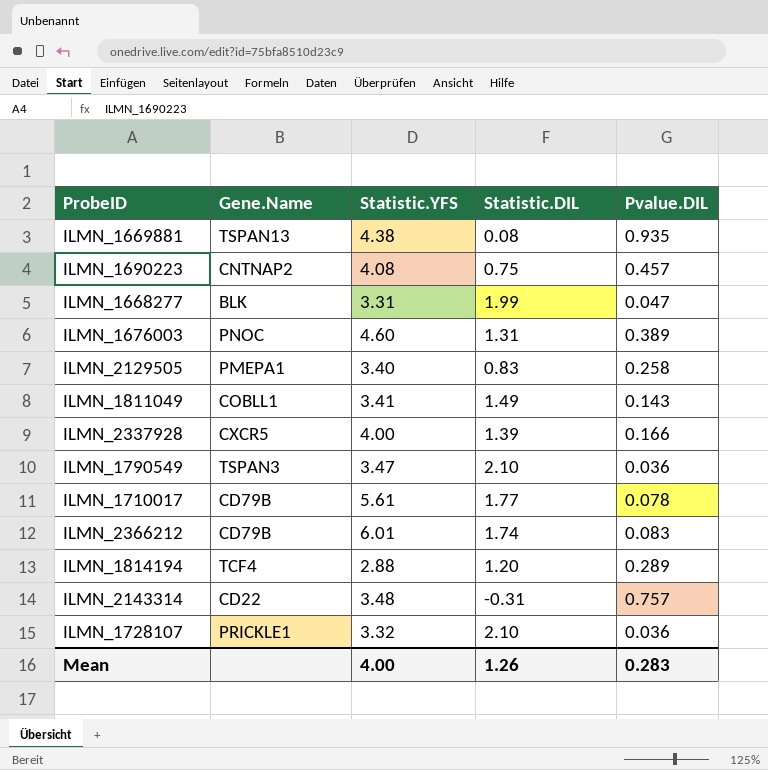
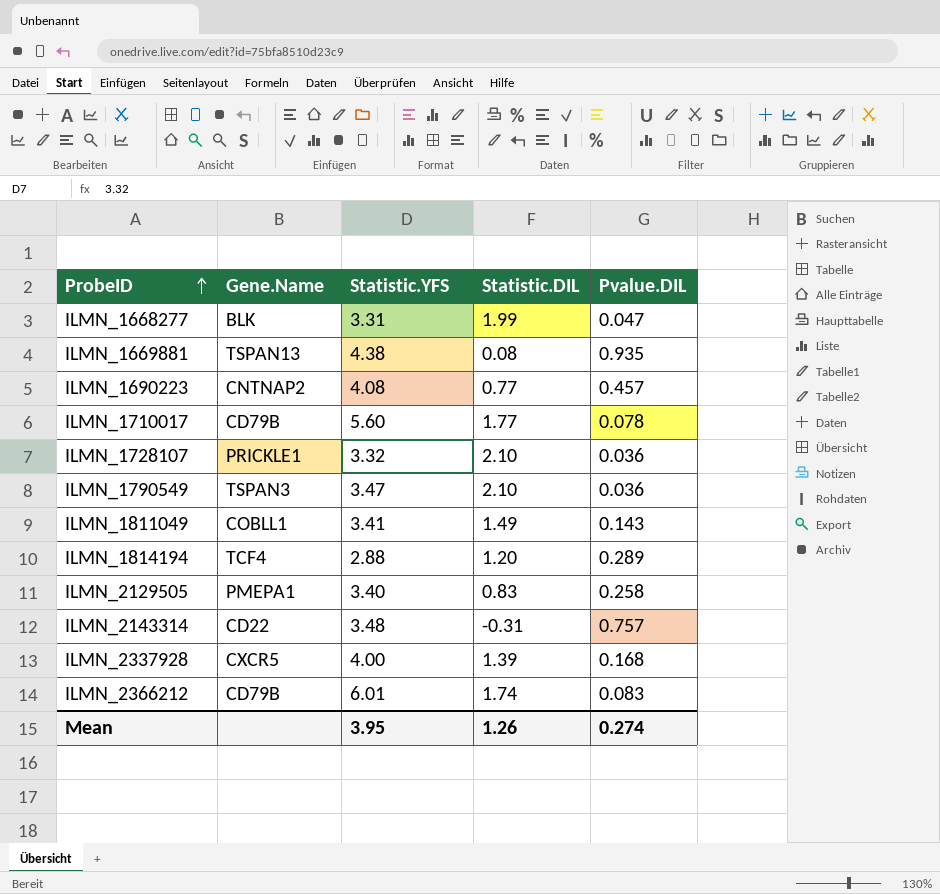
row order: none -> ProbeID ascending
row ILMN_1676003: PNOC | 4.60 | 1.31 | 0.389 -> none
ILMN_1690223 | Statistic.DIL: 0.75 -> 0.77
ILMN_1710017 | Statistic.YFS: 5.61 -> 5.60
ILMN_2337928 | Pvalue.DIL: 0.166 -> 0.168
Mean | Statistic.YFS: 4.00 -> 3.95
Mean | Pvalue.DIL: 0.283 -> 0.274

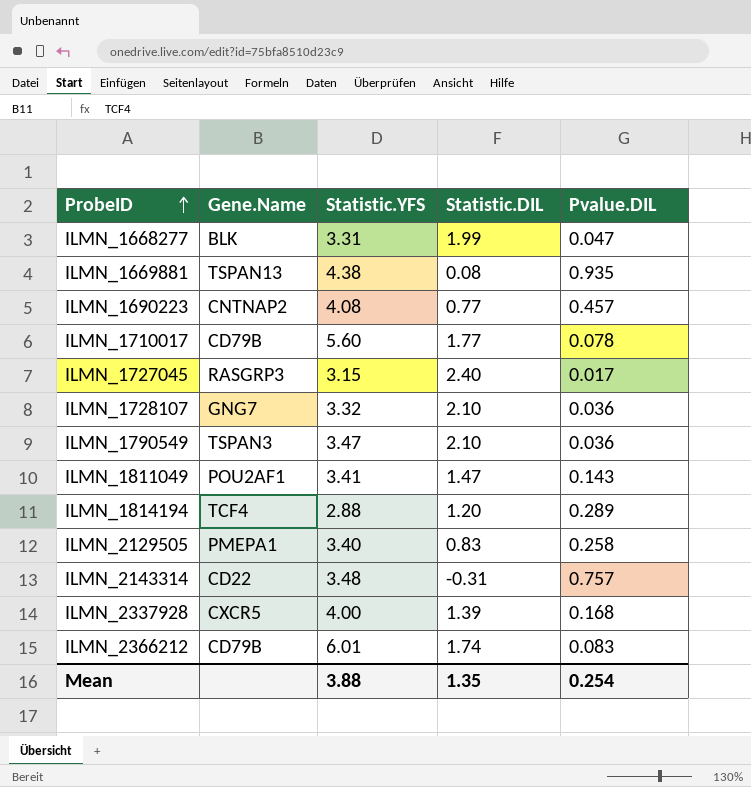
row ILMN_1727045: none -> RASGRP3 | 3.15 | 2.40 | 0.017
ILMN_1728107 | Gene.Name: PRICKLE1 -> GNG7
ILMN_1811049 | Gene.Name: COBLL1 -> POU2AF1
ILMN_1811049 | Statistic.DIL: 1.49 -> 1.47
Mean | Statistic.YFS: 3.95 -> 3.88
Mean | Statistic.DIL: 1.26 -> 1.35
Mean | Pvalue.DIL: 0.274 -> 0.254

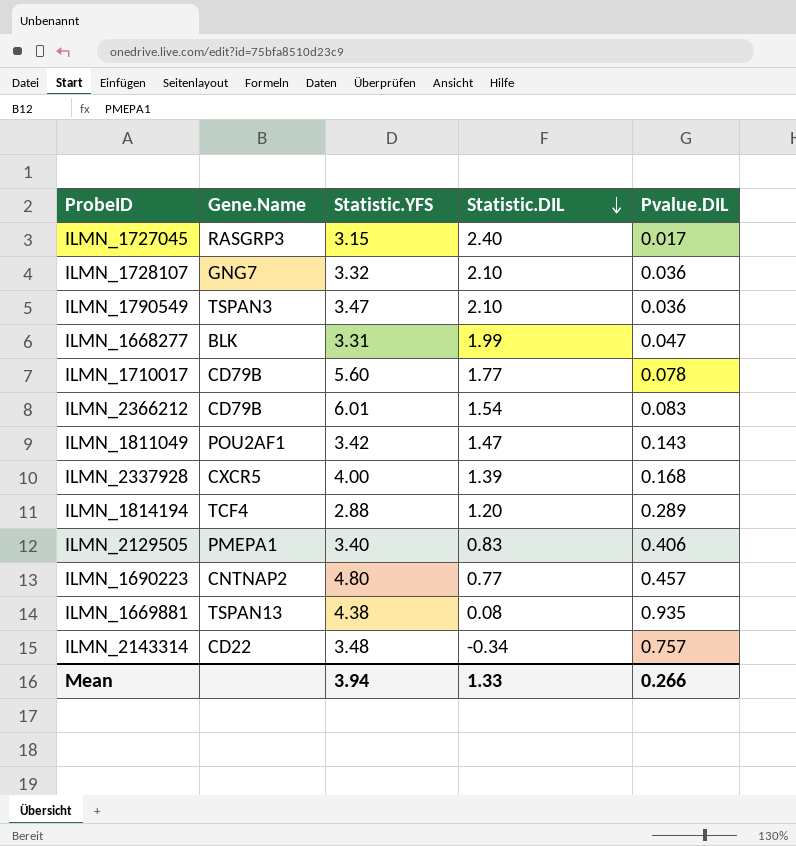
row order: ProbeID ascending -> Statistic.DIL descending
ILMN_2366212 | Statistic.DIL: 1.74 -> 1.54
ILMN_1811049 | Statistic.YFS: 3.41 -> 3.42
ILMN_2129505 | Pvalue.DIL: 0.258 -> 0.406
ILMN_1690223 | Statistic.YFS: 4.08 -> 4.80
ILMN_2143314 | Statistic.DIL: -0.31 -> -0.34
Mean | Statistic.YFS: 3.88 -> 3.94
Mean | Statistic.DIL: 1.35 -> 1.33
Mean | Pvalue.DIL: 0.254 -> 0.266

